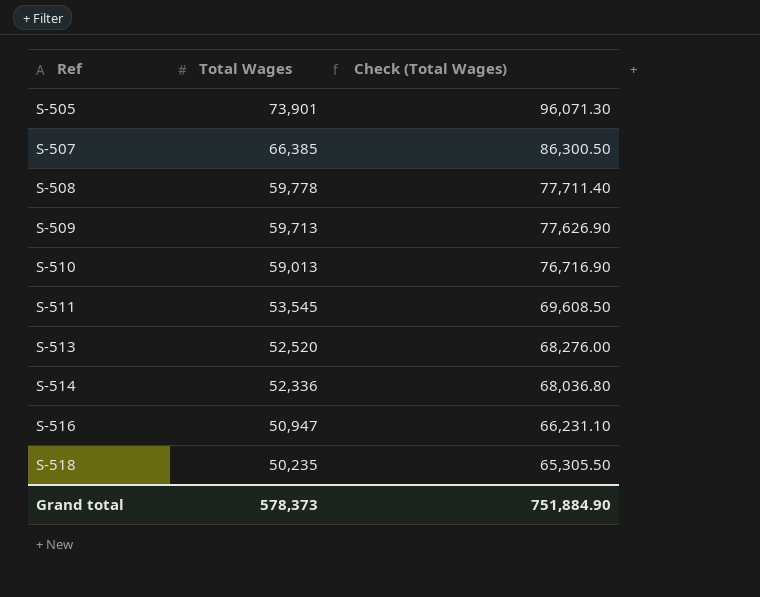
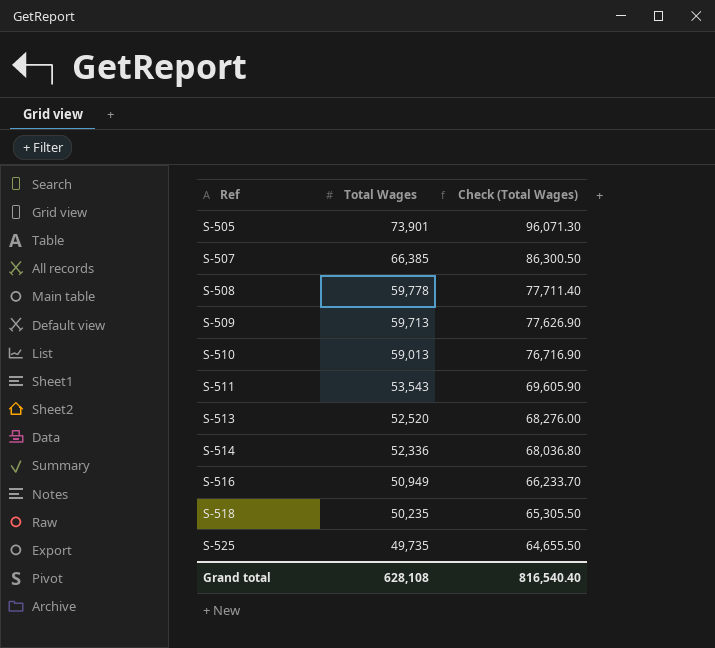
S-511 | Total Wages: 53,545 -> 53,543
S-511 | Check (Total Wages): 69,608.50 -> 69,605.90
S-516 | Total Wages: 50,947 -> 50,949
S-516 | Check (Total Wages): 66,231.10 -> 66,233.70
row S-525: none -> 49,735 | 64,655.50
Grand total | Total Wages: 578,373 -> 628,108
Grand total | Check (Total Wages): 751,884.90 -> 816,540.40

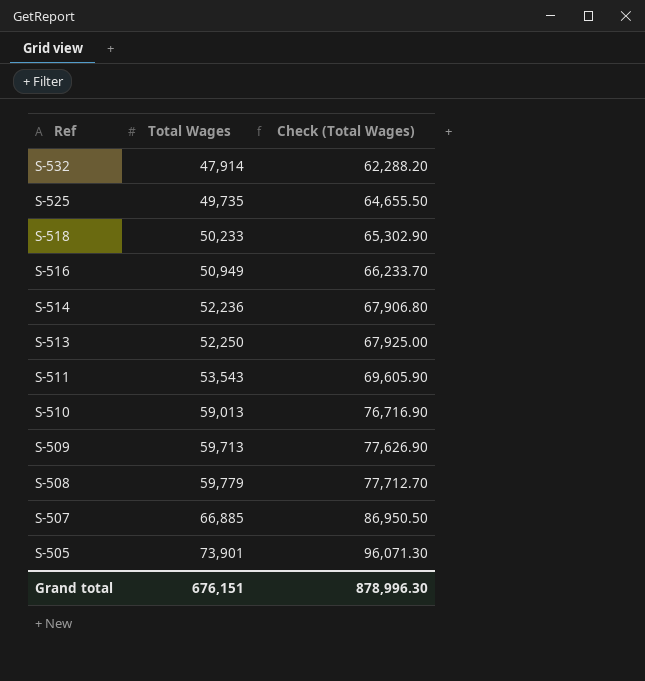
row order: Ref ascending -> Ref descending
row S-532: none -> 47,914 | 62,288.20
S-518 | Total Wages: 50,235 -> 50,233
S-518 | Check (Total Wages): 65,305.50 -> 65,302.90
S-514 | Total Wages: 52,336 -> 52,236
S-514 | Check (Total Wages): 68,036.80 -> 67,906.80
S-513 | Total Wages: 52,520 -> 52,250
S-513 | Check (Total Wages): 68,276.00 -> 67,925.00
S-508 | Total Wages: 59,778 -> 59,779
S-508 | Check (Total Wages): 77,711.40 -> 77,712.70
S-507 | Total Wages: 66,385 -> 66,885
S-507 | Check (Total Wages): 86,300.50 -> 86,950.50
Grand total | Total Wages: 628,108 -> 676,151
Grand total | Check (Total Wages): 816,540.40 -> 878,996.30

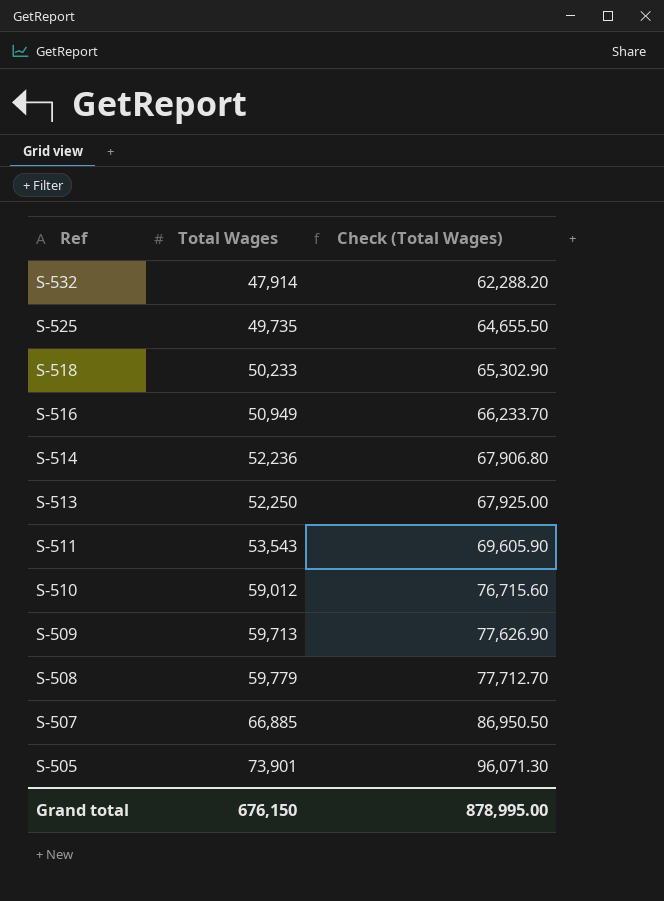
S-510 | Total Wages: 59,013 -> 59,012
S-510 | Check (Total Wages): 76,716.90 -> 76,715.60
Grand total | Total Wages: 676,151 -> 676,150
Grand total | Check (Total Wages): 878,996.30 -> 878,995.00

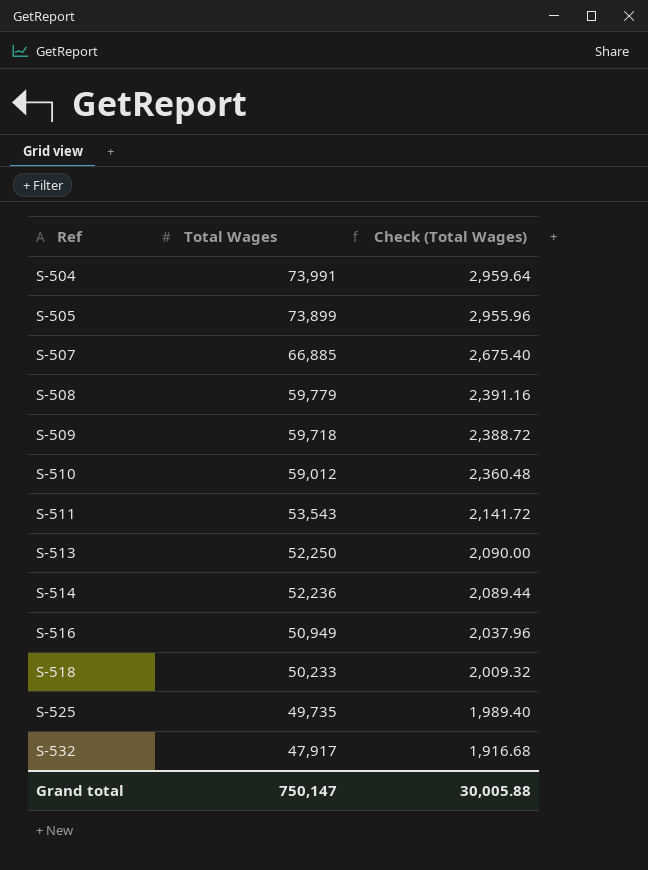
row order: Ref descending -> Ref ascending
column Check (Total Wages) | formula: [Total Wages] * 1.3 -> [Total Wages] * 0.04
row S-504: none -> 73,991 | 2,959.64
S-505 | Total Wages: 73,901 -> 73,899
S-509 | Total Wages: 59,713 -> 59,718
S-532 | Total Wages: 47,914 -> 47,917
Grand total | Total Wages: 676,150 -> 750,147
Grand total | Check (Total Wages): 878,995.00 -> 30,005.88

